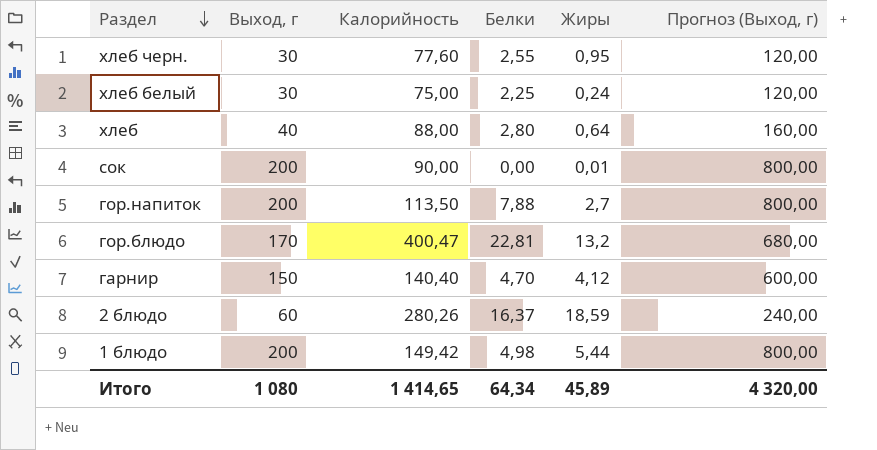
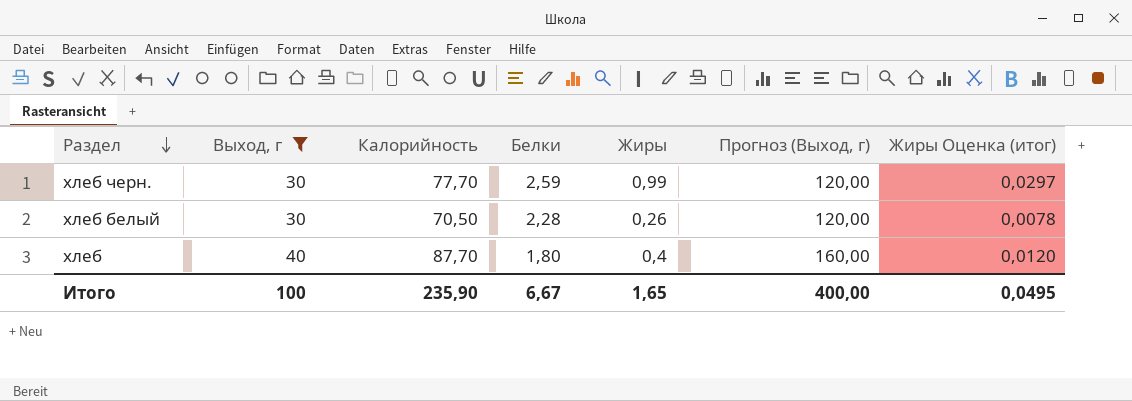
filter: none -> Выход, г <= 40
column Жиры Оценка (итог) | formula: none -> [Жиры] * 0,03
хлеб черн. | Калорийность: 77,60 -> 77,70
хлеб черн. | Белки: 2,55 -> 2,59
хлеб черн. | Жиры: 0,95 -> 0,99
хлеб белый | Калорийность: 75,00 -> 70,50
хлеб белый | Белки: 2,25 -> 2,28
хлеб белый | Жиры: 0,24 -> 0,26
хлеб | Калорийность: 88,00 -> 87,70
хлеб | Белки: 2,80 -> 1,80
хлеб | Жиры: 0,64 -> 0,4
Итого | Выход, г: 1 080 -> 100
Итого | Калорийность: 1 414,65 -> 235,90
Итого | Белки: 64,34 -> 6,67
Итого | Жиры: 45,89 -> 1,65
Итого | Прогноз (Выход, г): 4 320,00 -> 400,00

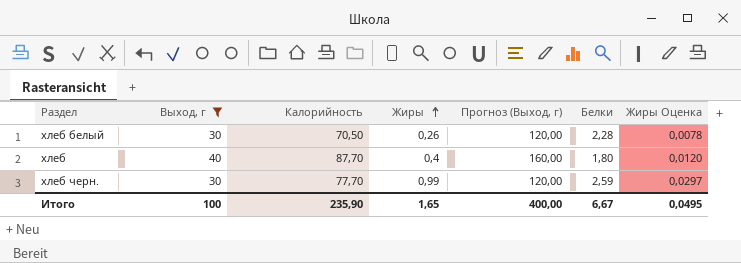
row order: Раздел descending -> Жиры ascending
column Белки | position: 4 -> 6
column name: Жиры Оценка (итог) -> Жиры Оценка

